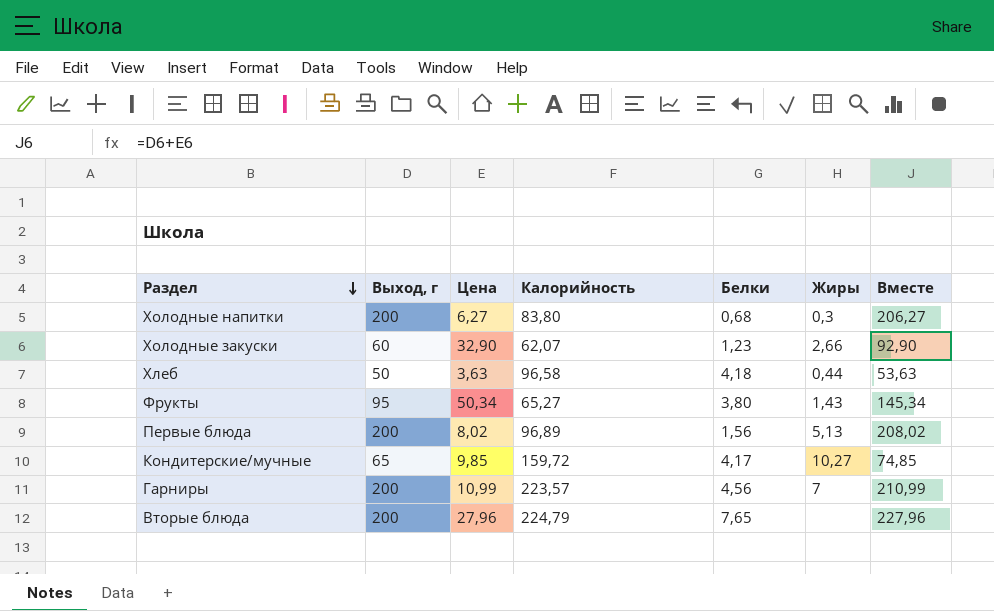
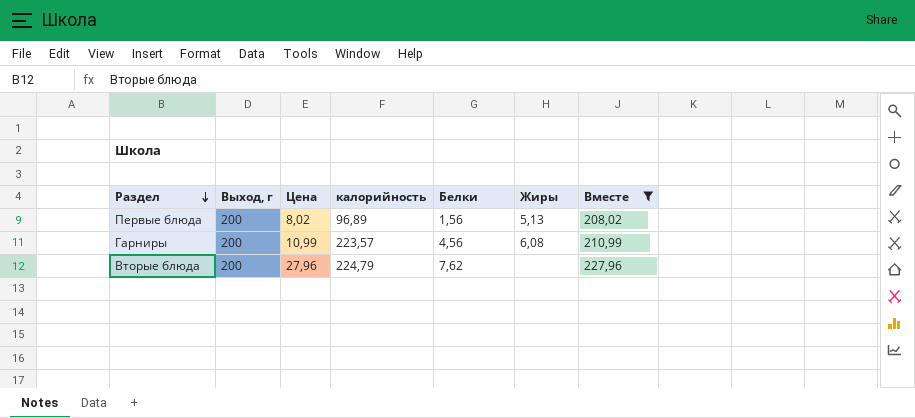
filter: none -> Вместе >= 208,02
column name: Калорийность -> калорийность
Гарниры | Жиры: 7 -> 6,08
Вторые блюда | Белки: 7,65 -> 7,62

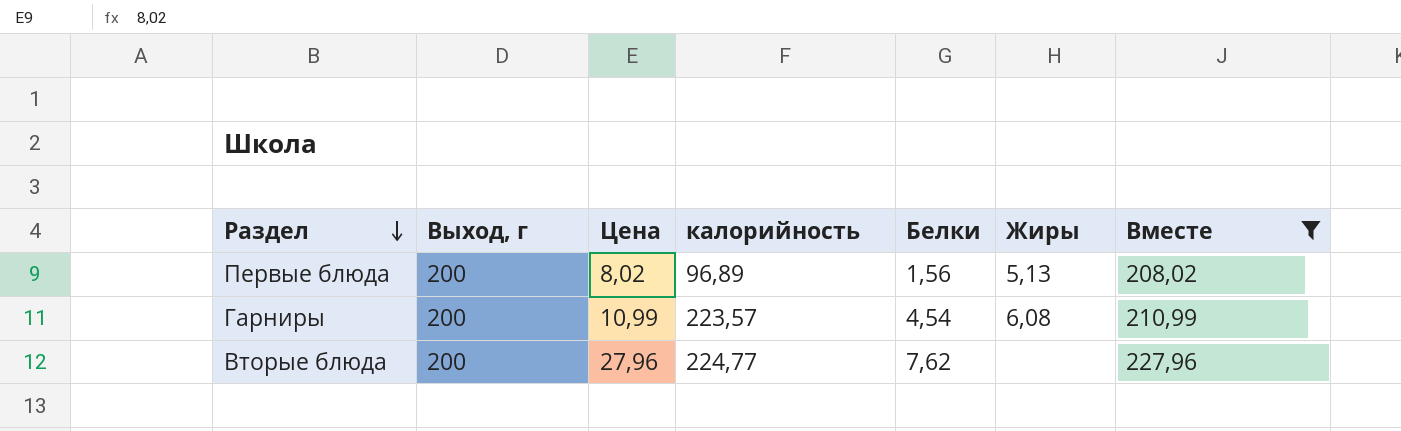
Гарниры | Белки: 4,56 -> 4,54
Вторые блюда | калорийность: 224,79 -> 224,77

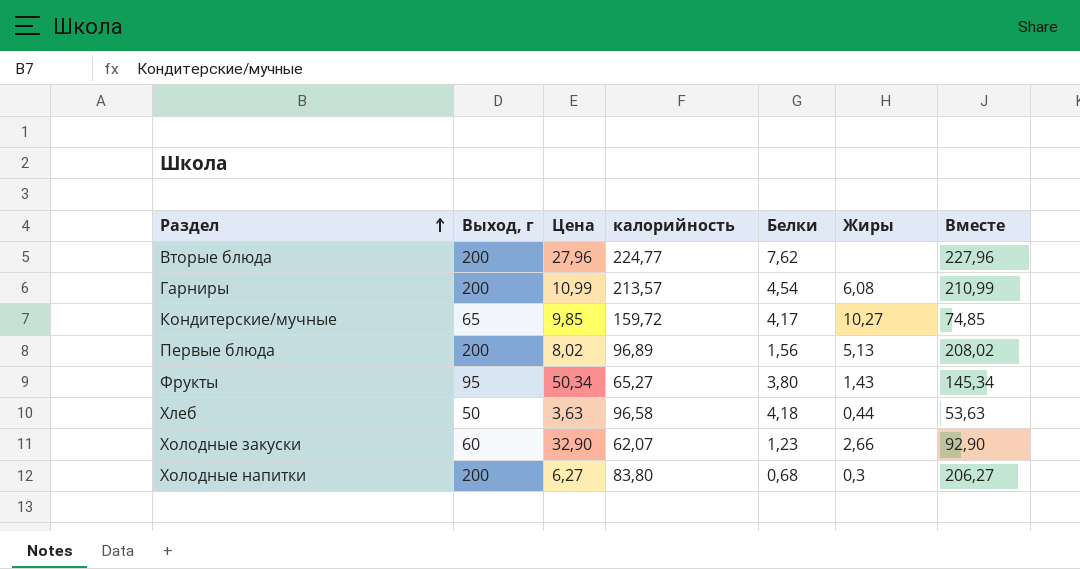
filter: Вместе >= 208,02 -> none
row order: Раздел descending -> Раздел ascending
Гарниры | калорийность: 223,57 -> 213,57

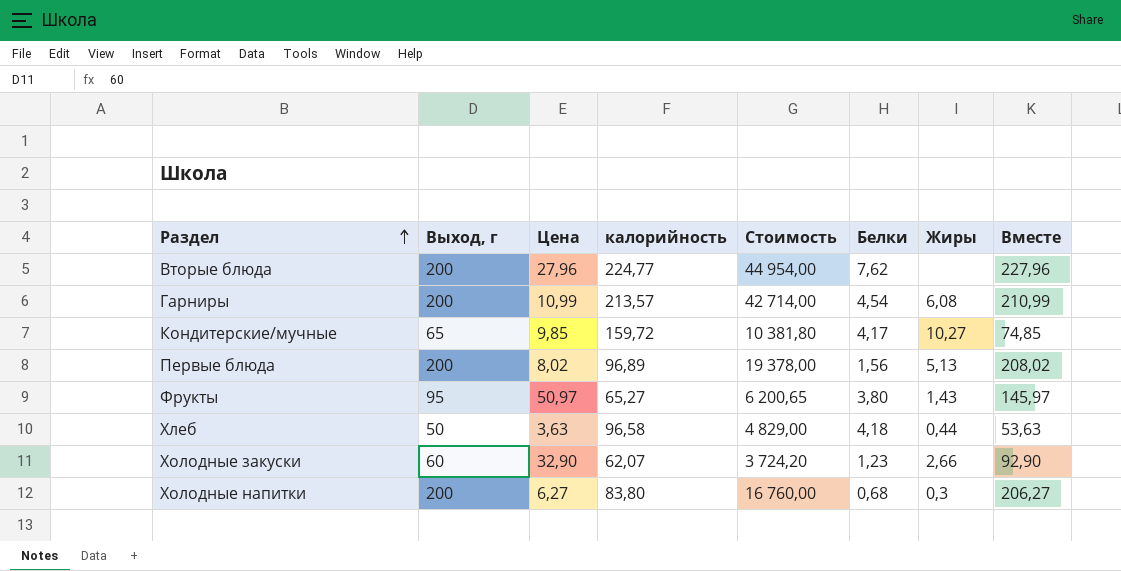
column Стоимость | formula: none -> [Выход, г] * [калорийность]
Фрукты | Цена: 50,34 -> 50,97
Фрукты | Вместе: 145,34 -> 145,97

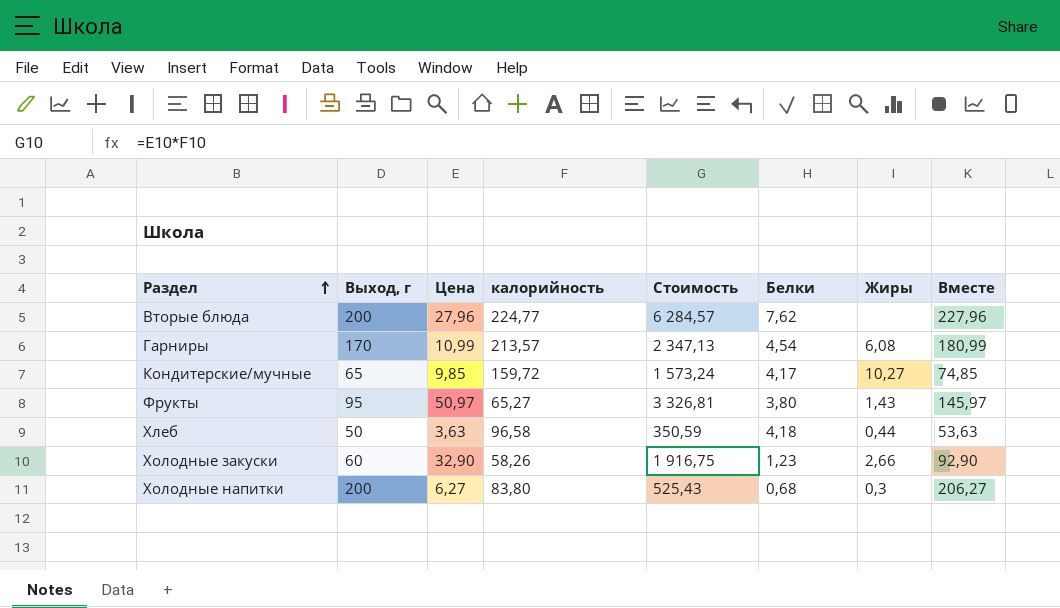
column Стоимость | formula: [Выход, г] * [калорийность] -> [Цена] * [калорийность]
row Первые блюда: 200 | 8,02 | 96,89 | 19 378,00 | 1,56 | 5,13 | 208,02 -> none
Гарниры | Выход, г: 200 -> 170
Гарниры | Вместе: 210,99 -> 180,99
Холодные закуски | калорийность: 62,07 -> 58,26

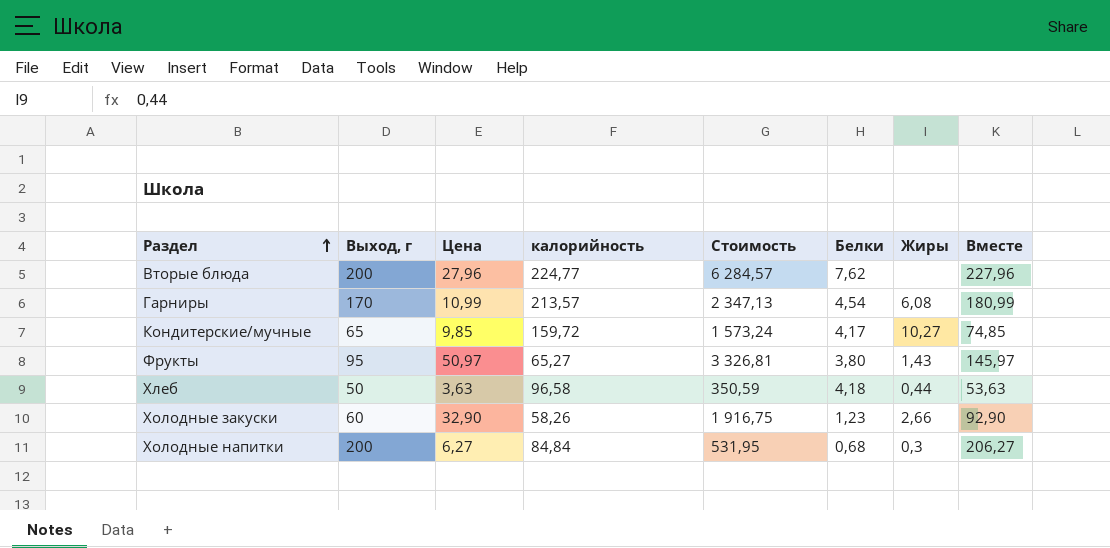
Холодные напитки | калорийность: 83,80 -> 84,84
Холодные напитки | Стоимость: 525,43 -> 531,95

